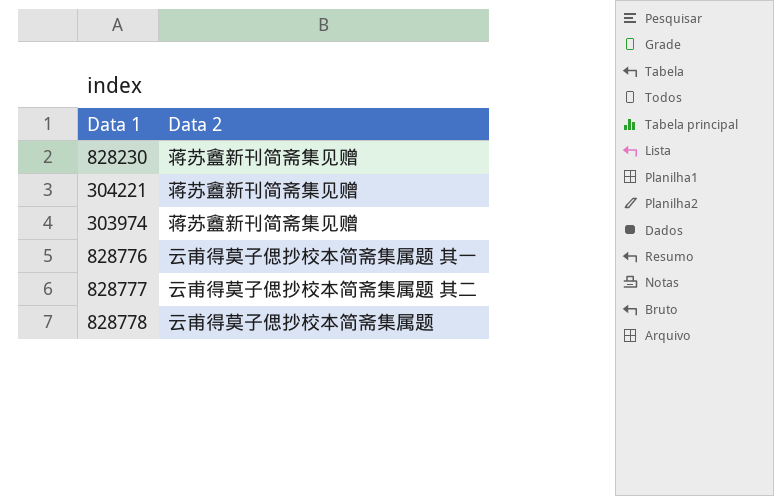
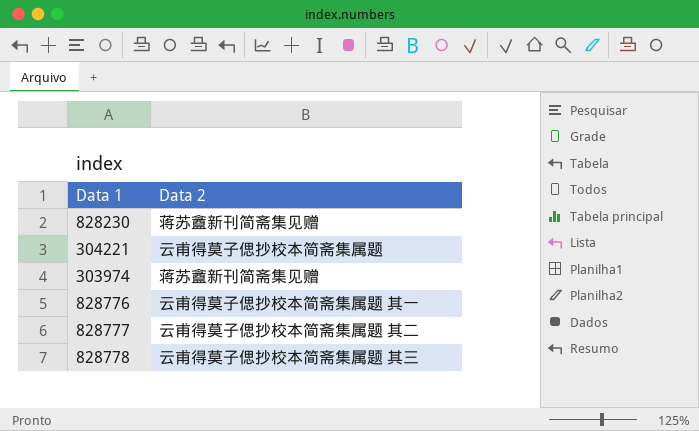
304221 | Data 2: 蒋苏盦新刊简斋集见赠 -> 云甫得莫子偲抄校本简斋集属题
828778 | Data 2: 云甫得莫子偲抄校本简斋集属题 -> 云甫得莫子偲抄校本简斋集属题 其三

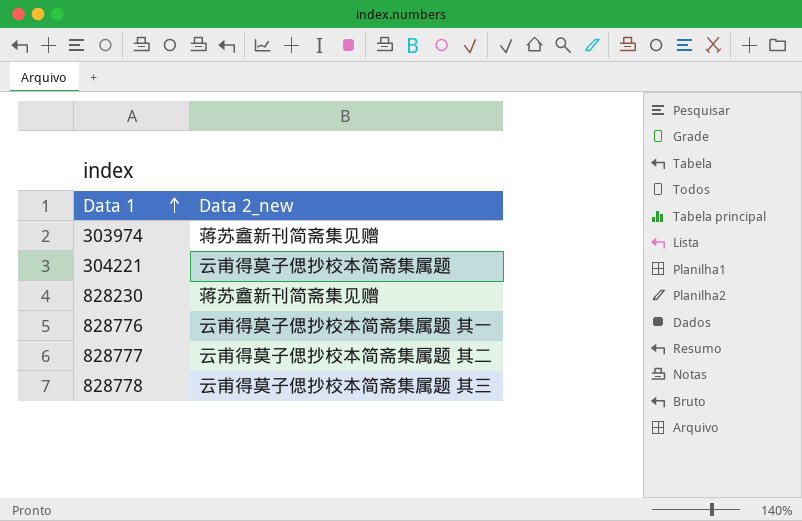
row order: none -> Data 1 ascending
column name: Data 2 -> Data 2_new

